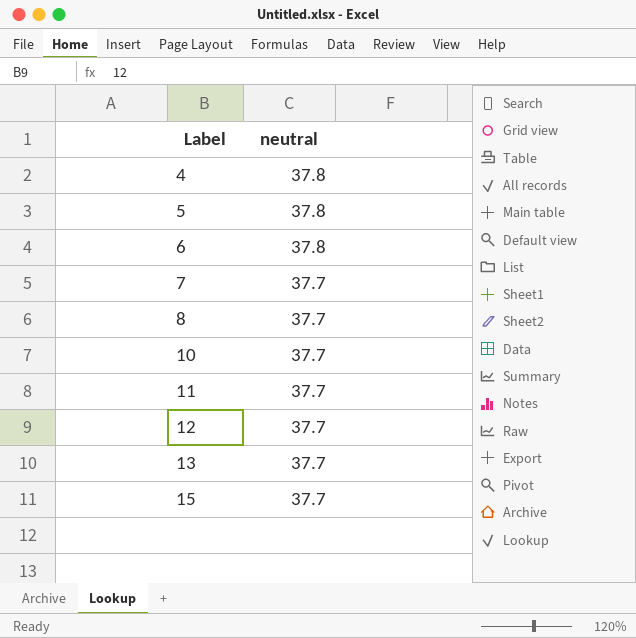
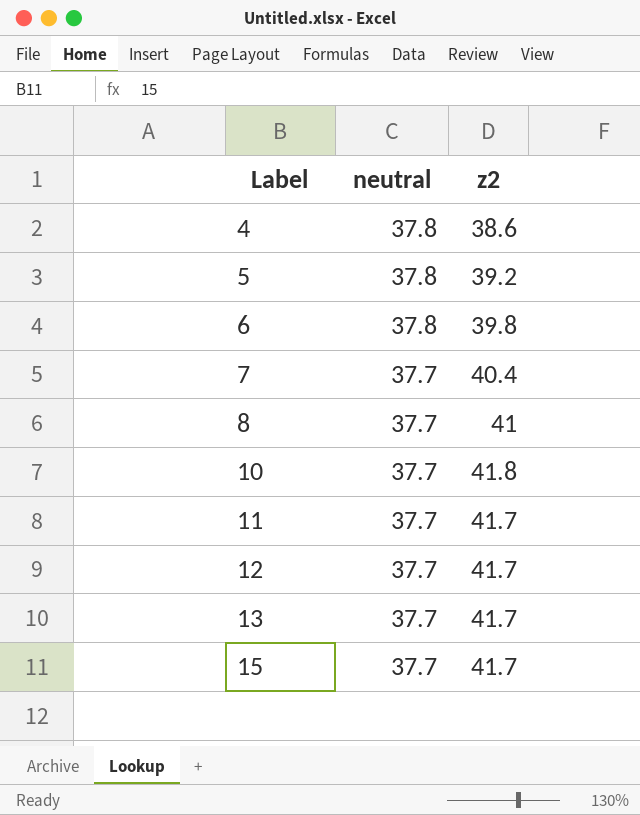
column z2 | position: none -> 3

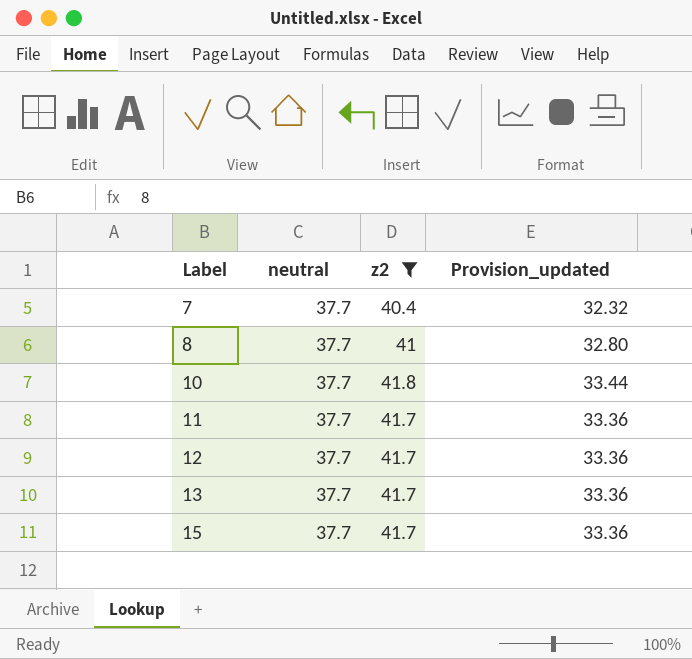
filter: none -> z2 >= 40.4
column Provision_updated | formula: none -> [z2] * 0.8

